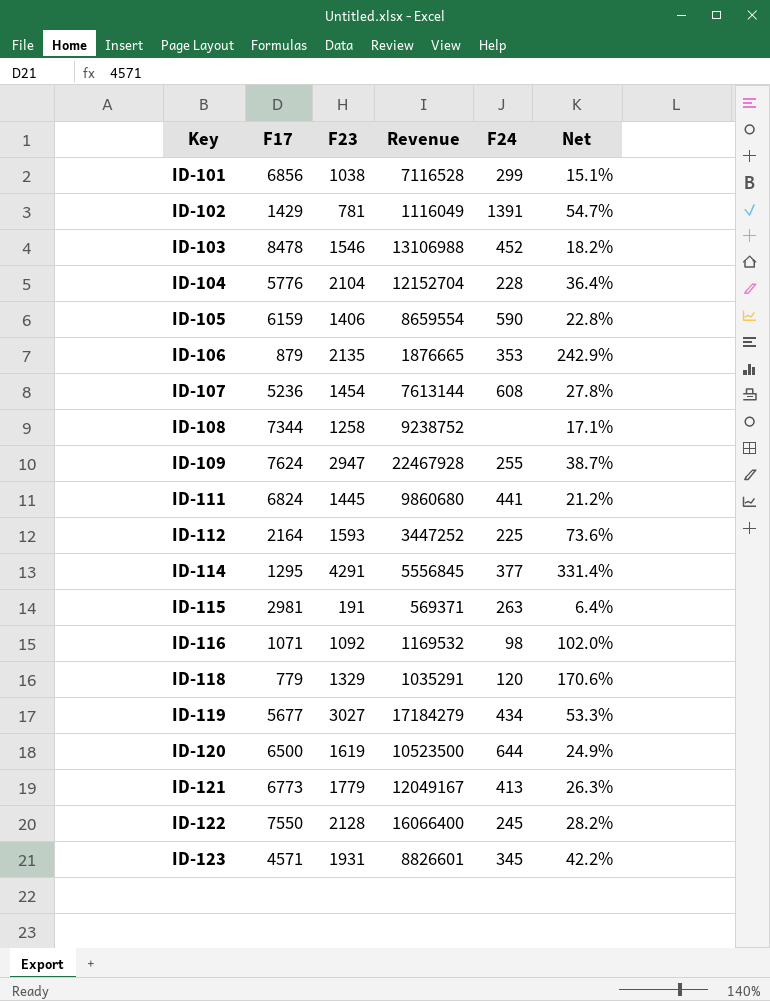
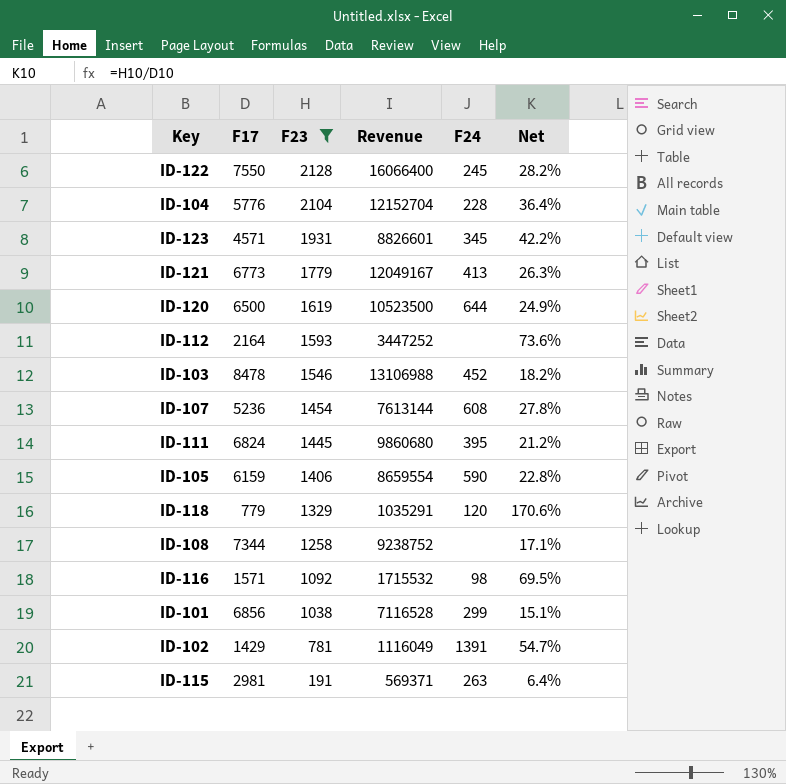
filter: none -> F23 <= 2128
row order: Key ascending -> F23 descending
ID-112 | F24: 225 -> none
ID-111 | F24: 441 -> 395
ID-116 | F17: 1071 -> 1571
ID-116 | Revenue: 1169532 -> 1715532
ID-116 | Net: 102.0% -> 69.5%

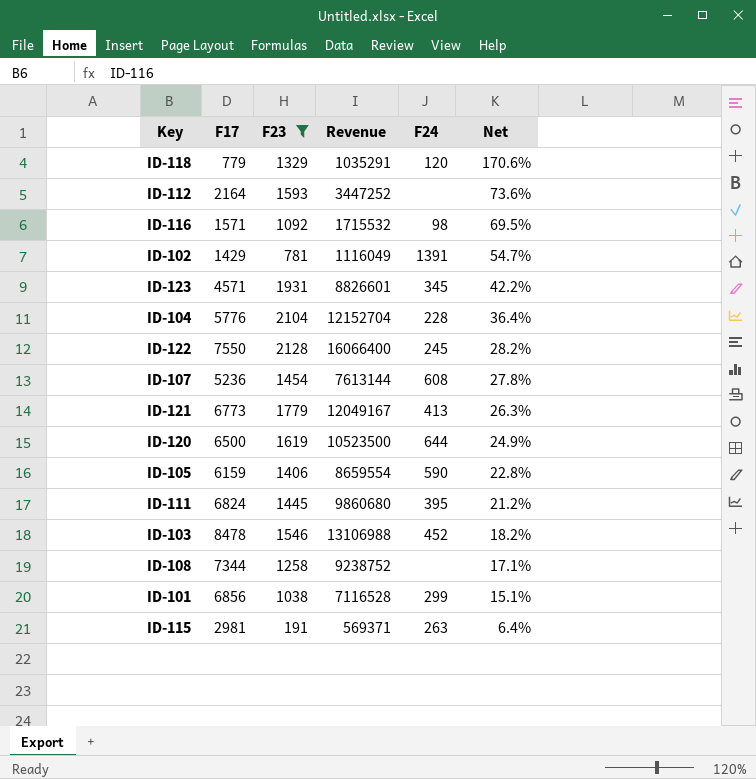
row order: F23 descending -> Net descending

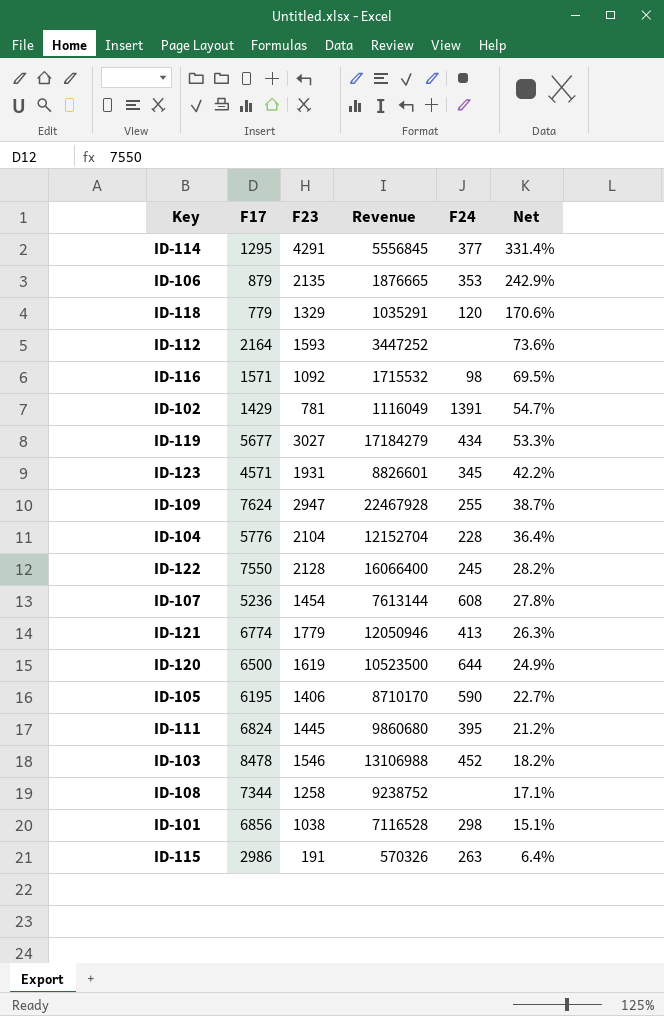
filter: F23 <= 2128 -> none
ID-121 | F17: 6773 -> 6774
ID-121 | Revenue: 12049167 -> 12050946
ID-105 | F17: 6159 -> 6195
ID-105 | Revenue: 8659554 -> 8710170
ID-105 | Net: 22.8% -> 22.7%
ID-101 | F24: 299 -> 298
ID-115 | F17: 2981 -> 2986
ID-115 | Revenue: 569371 -> 570326

